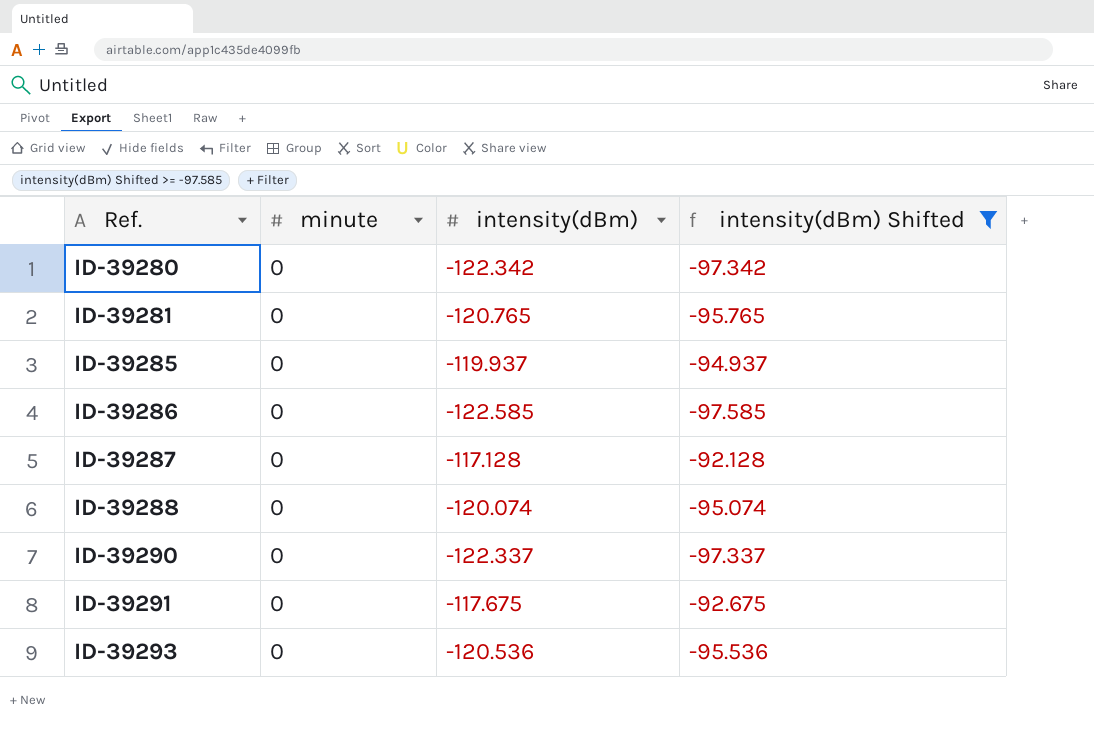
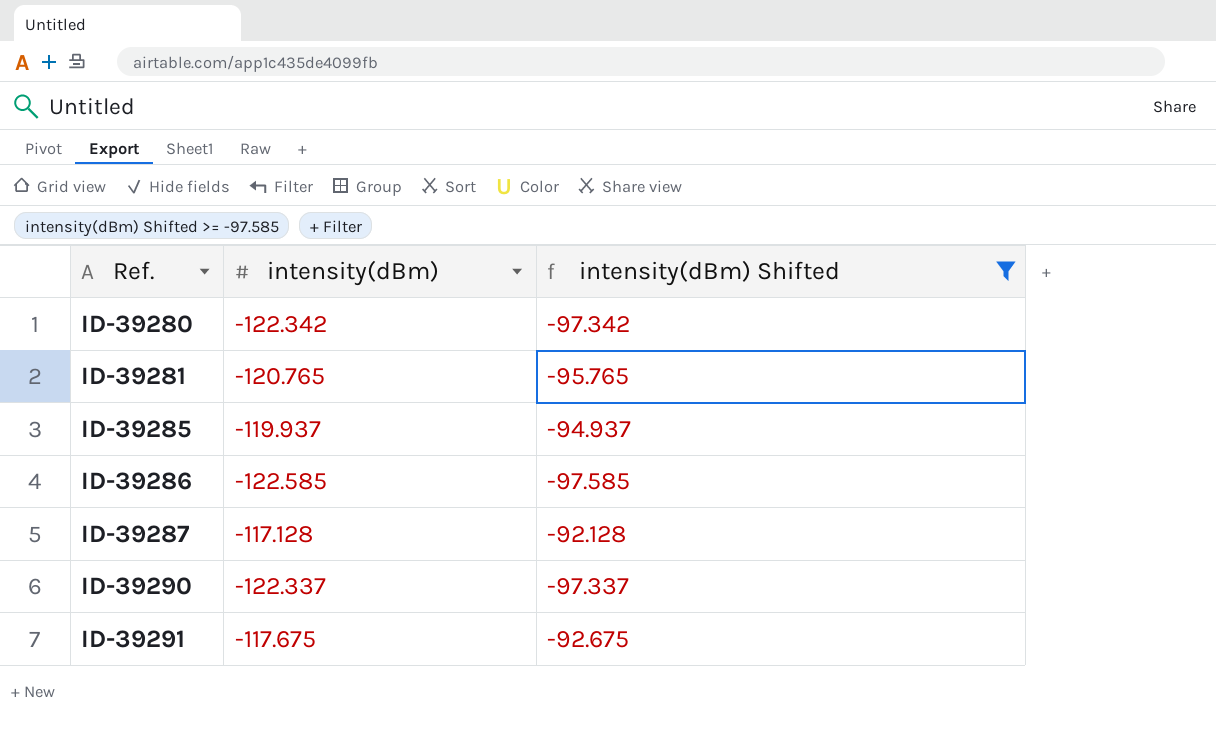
column minute | position: 2 -> none
row ID-39288: 0 | -120.074 | -95.074 -> none
row ID-39293: 0 | -120.536 | -95.536 -> none

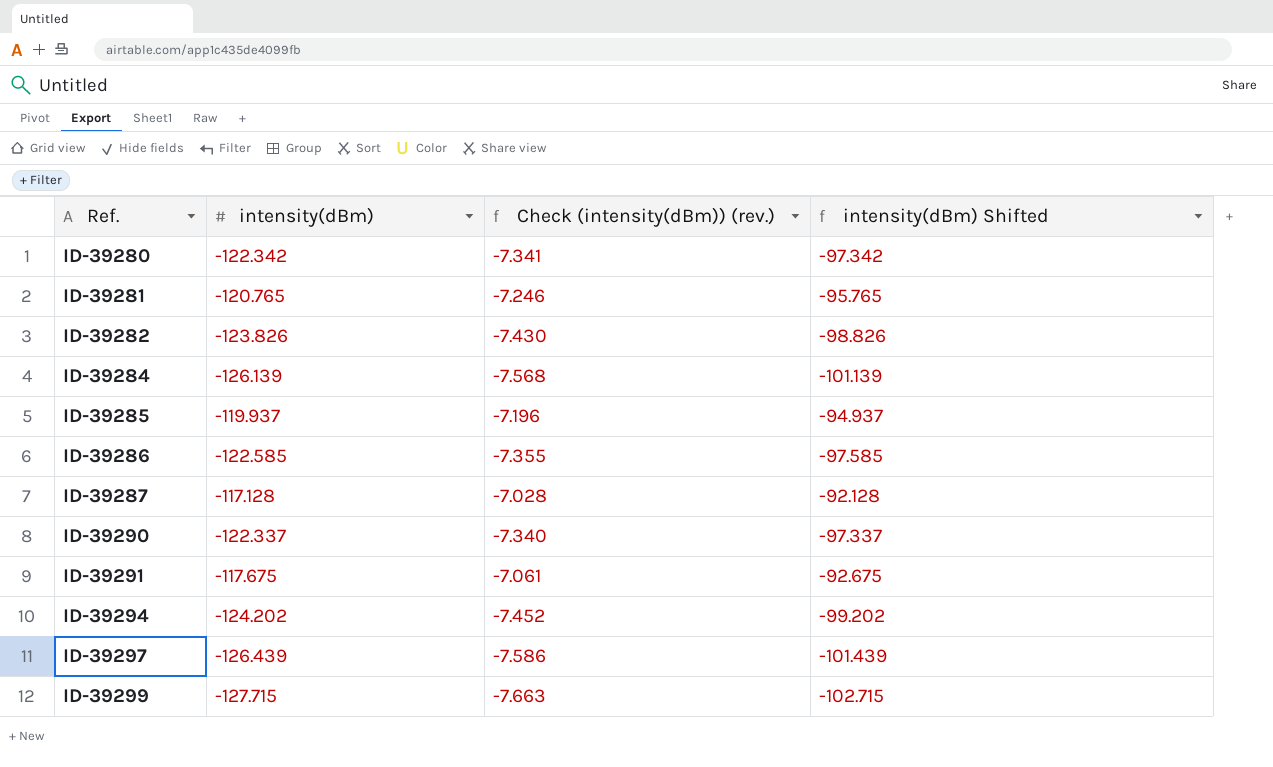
filter: intensity(dBm) Shifted >= -97.585 -> none
column Check (intensity(dBm)) (rev.) | formula: none -> [intensity(dBm)] * 0.06

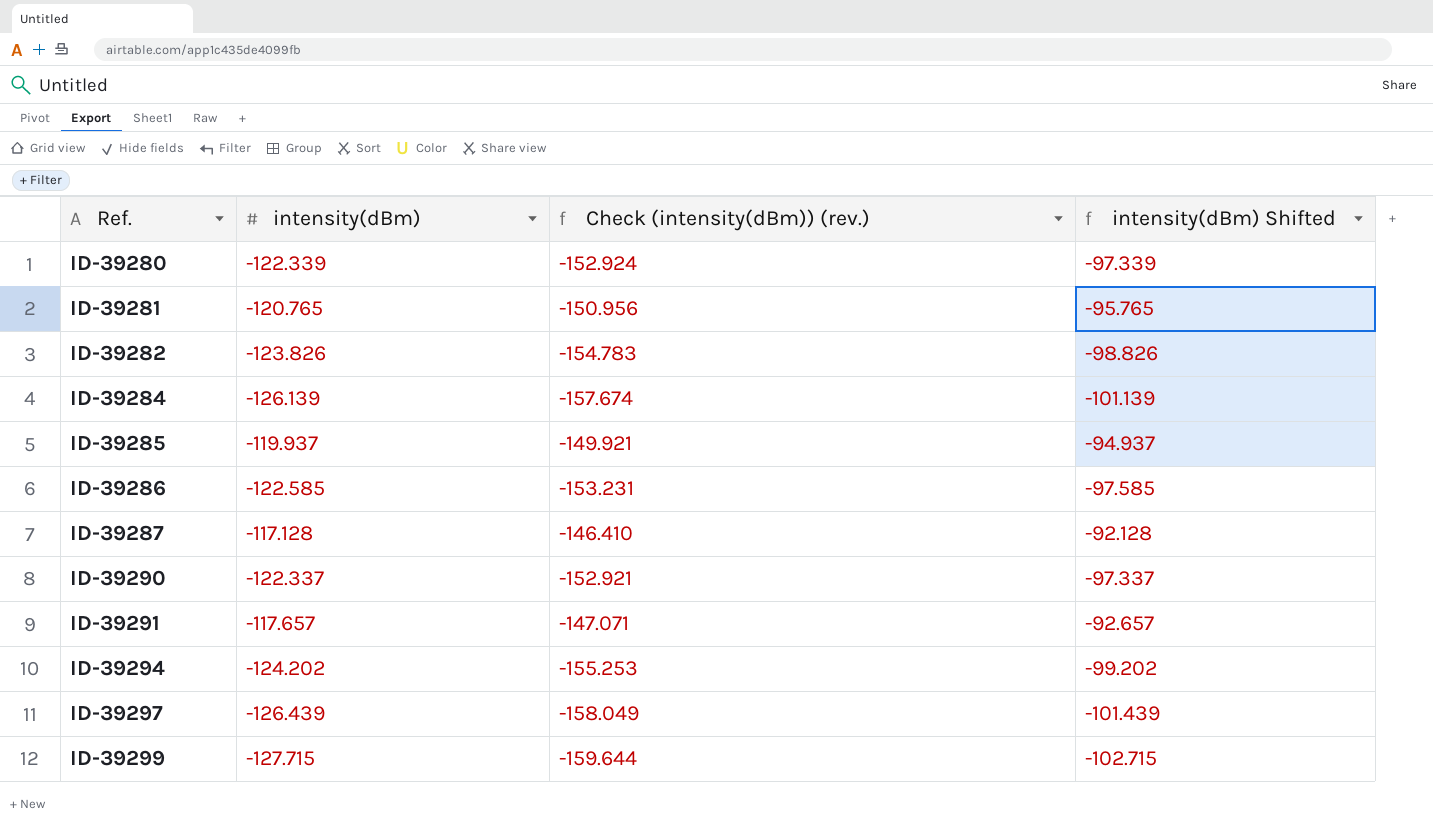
column Check (intensity(dBm)) (rev.) | formula: [intensity(dBm)] * 0.06 -> [intensity(dBm)] * 1.25
ID-39280 | intensity(dBm): -122.342 -> -122.339
ID-39280 | intensity(dBm) Shifted: -97.342 -> -97.339
ID-39291 | intensity(dBm): -117.675 -> -117.657
ID-39291 | intensity(dBm) Shifted: -92.675 -> -92.657

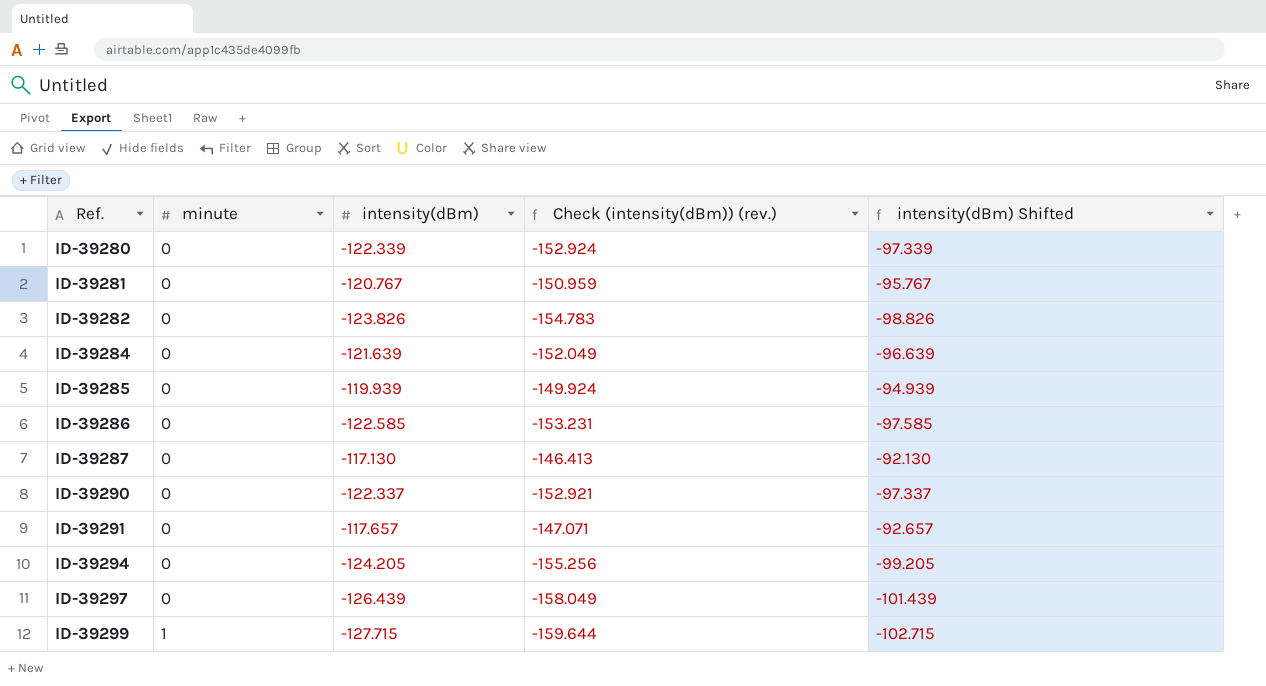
column minute | position: none -> 2
ID-39281 | intensity(dBm): -120.765 -> -120.767
ID-39281 | Check (intensity(dBm)) (rev.): -150.956 -> -150.959
ID-39281 | intensity(dBm) Shifted: -95.765 -> -95.767
ID-39284 | intensity(dBm): -126.139 -> -121.639
ID-39284 | Check (intensity(dBm)) (rev.): -157.674 -> -152.049
ID-39284 | intensity(dBm) Shifted: -101.139 -> -96.639
ID-39285 | intensity(dBm): -119.937 -> -119.939
ID-39285 | Check (intensity(dBm)) (rev.): -149.921 -> -149.924
ID-39285 | intensity(dBm) Shifted: -94.937 -> -94.939
ID-39287 | intensity(dBm): -117.128 -> -117.130
ID-39287 | Check (intensity(dBm)) (rev.): -146.410 -> -146.413
ID-39287 | intensity(dBm) Shifted: -92.128 -> -92.130
ID-39294 | intensity(dBm): -124.202 -> -124.205
ID-39294 | Check (intensity(dBm)) (rev.): -155.253 -> -155.256
ID-39294 | intensity(dBm) Shifted: -99.202 -> -99.205

